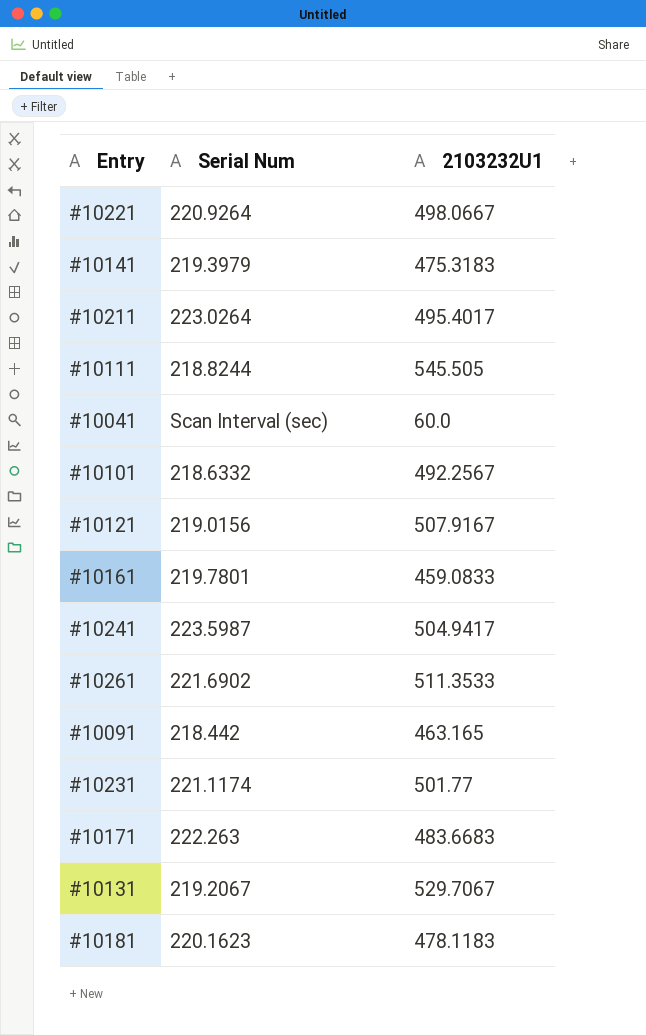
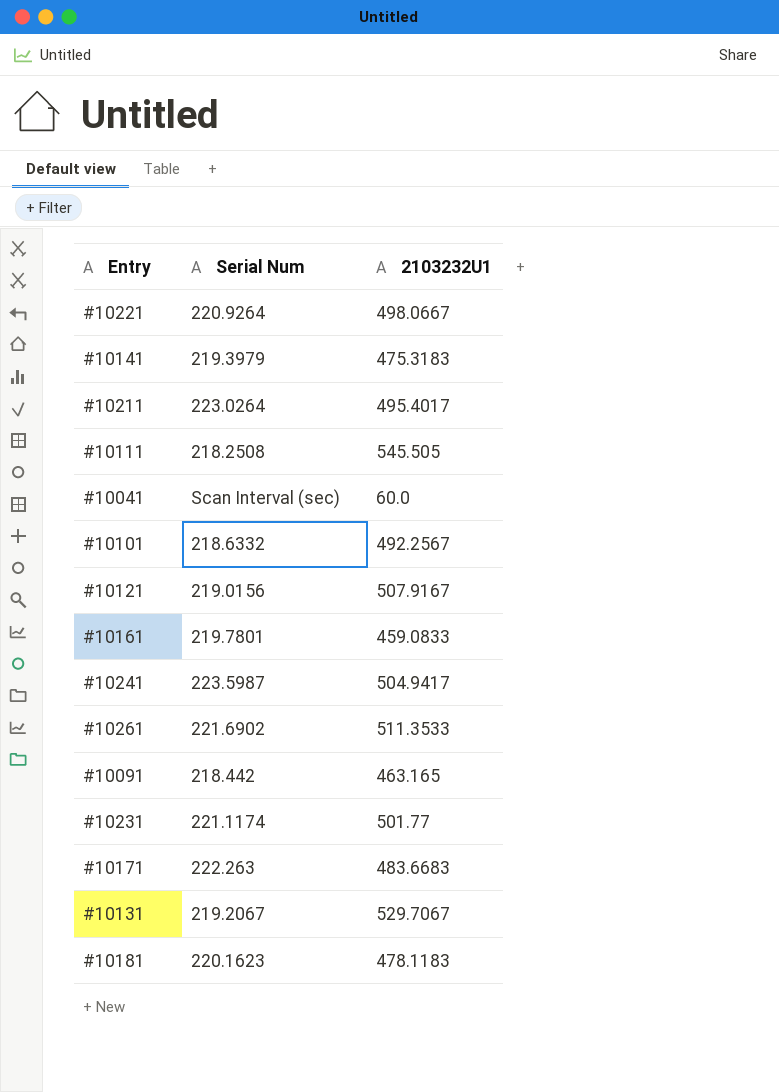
#10111 | Serial Num: 218.8244 -> 218.2508

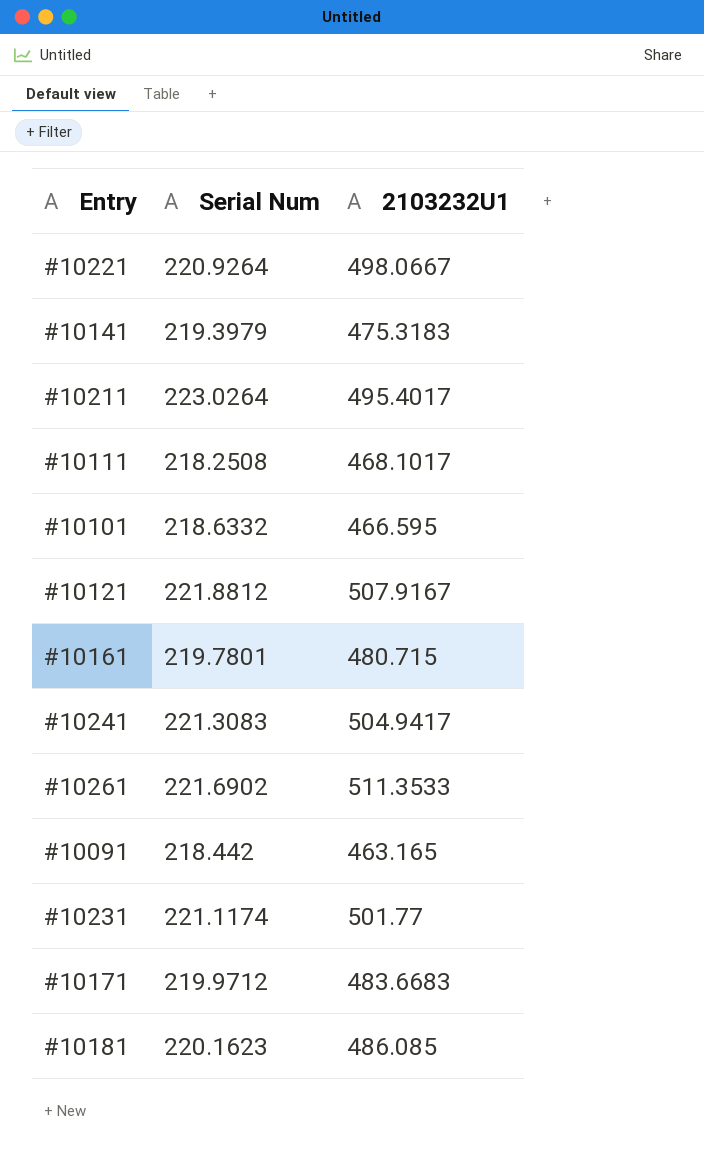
row #10041: Scan Interval (sec) | 60.0 -> none
row #10131: 219.2067 | 529.7067 -> none
#10111 | 2103232U1: 545.505 -> 468.1017
#10101 | 2103232U1: 492.2567 -> 466.595
#10121 | Serial Num: 219.0156 -> 221.8812
#10161 | 2103232U1: 459.0833 -> 480.715
#10241 | Serial Num: 223.5987 -> 221.3083
#10171 | Serial Num: 222.263 -> 219.9712
#10181 | 2103232U1: 478.1183 -> 486.085

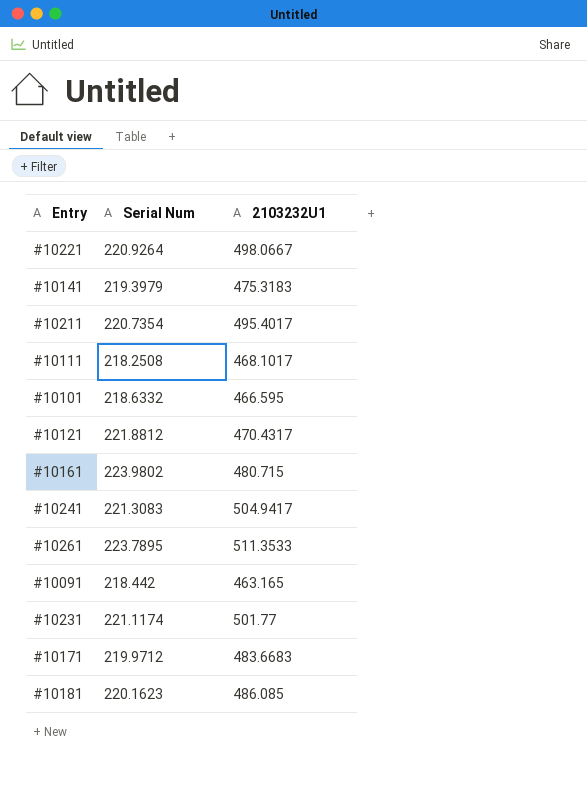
#10211 | Serial Num: 223.0264 -> 220.7354
#10121 | 2103232U1: 507.9167 -> 470.4317
#10161 | Serial Num: 219.7801 -> 223.9802
#10261 | Serial Num: 221.6902 -> 223.7895

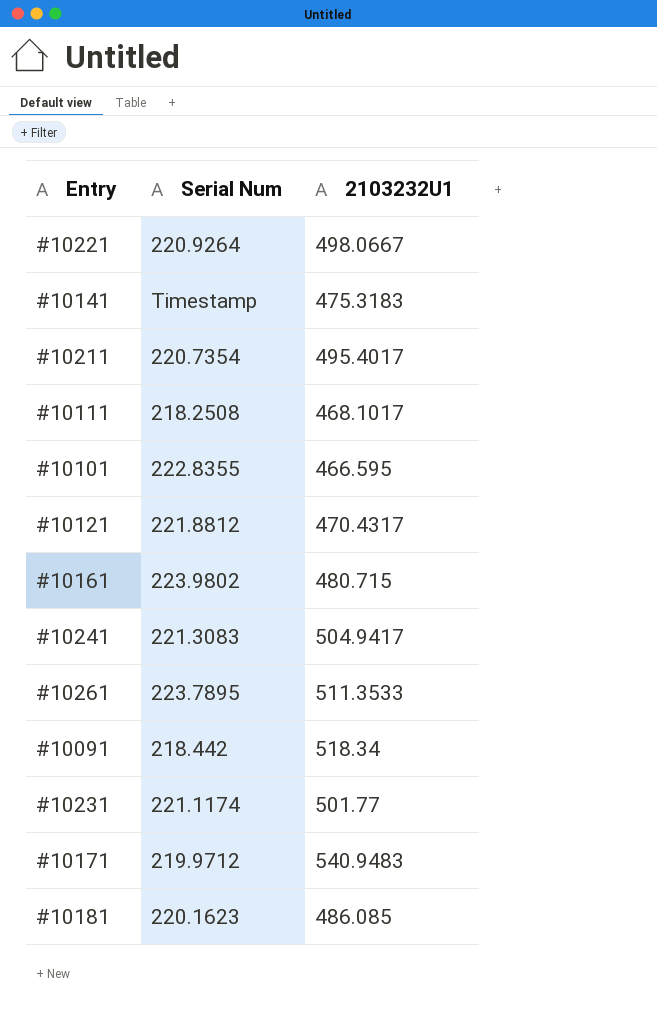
#10141 | Serial Num: 219.3979 -> Timestamp
#10101 | Serial Num: 218.6332 -> 222.8355
#10091 | 2103232U1: 463.165 -> 518.34
#10171 | 2103232U1: 483.6683 -> 540.9483

